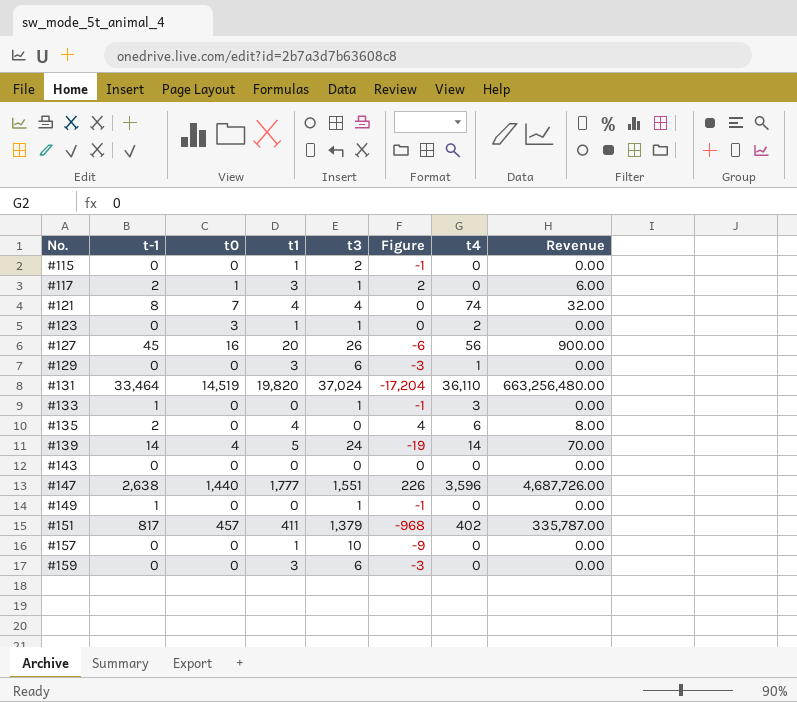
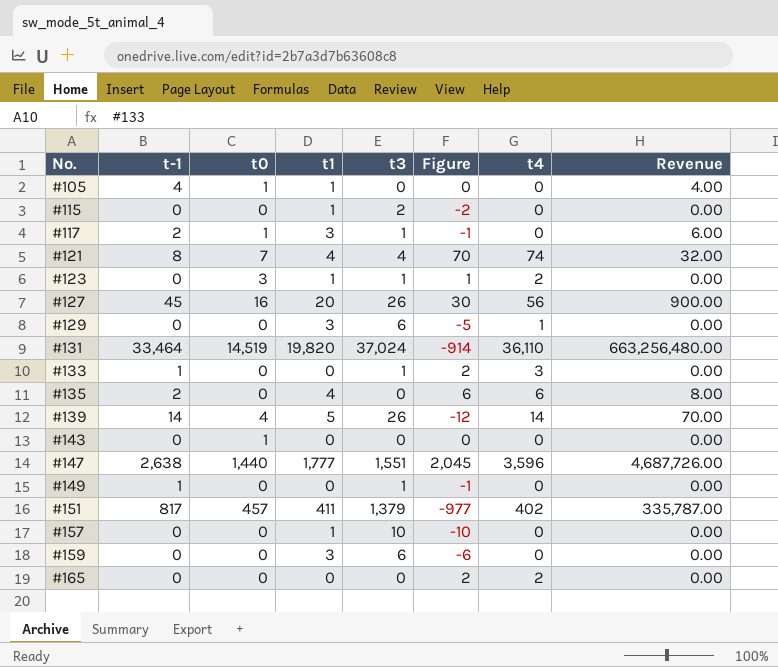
column Figure | formula: [t1] - [t3] -> [t4] - [t3]
row #105: none -> 4 | 1 | 1 | 0 | 0 | 0 | 4.00
#139 | t3: 24 -> 26
#143 | t0: 0 -> 1
row #165: none -> 0 | 0 | 0 | 0 | 2 | 2 | 0.00

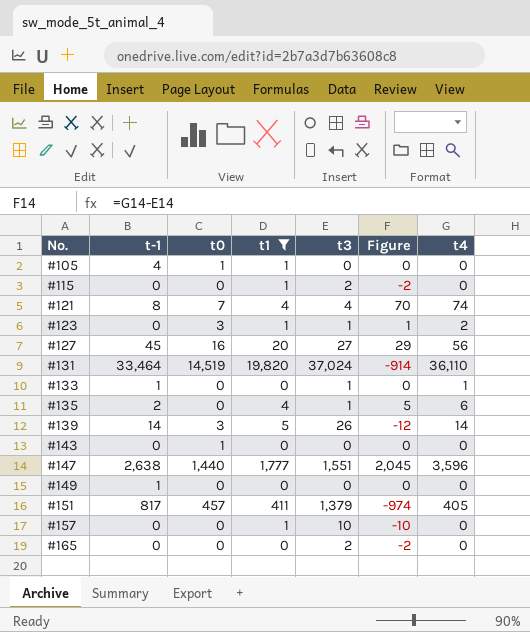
filter: none -> t1 != 3
column Revenue | formula: [t-1] * [t1] -> none
#127 | t3: 26 -> 27
#127 | Figure: 30 -> 29
#133 | Figure: 2 -> 0
#133 | t4: 3 -> 1
#135 | t3: 0 -> 1
#135 | Figure: 6 -> 5
#139 | t0: 4 -> 3
#149 | t3: 1 -> 0
#149 | Figure: -1 -> 0
#151 | Figure: -977 -> -974
#151 | t4: 402 -> 405
#165 | t3: 0 -> 2
#165 | Figure: 2 -> -2
#165 | t4: 2 -> 0

